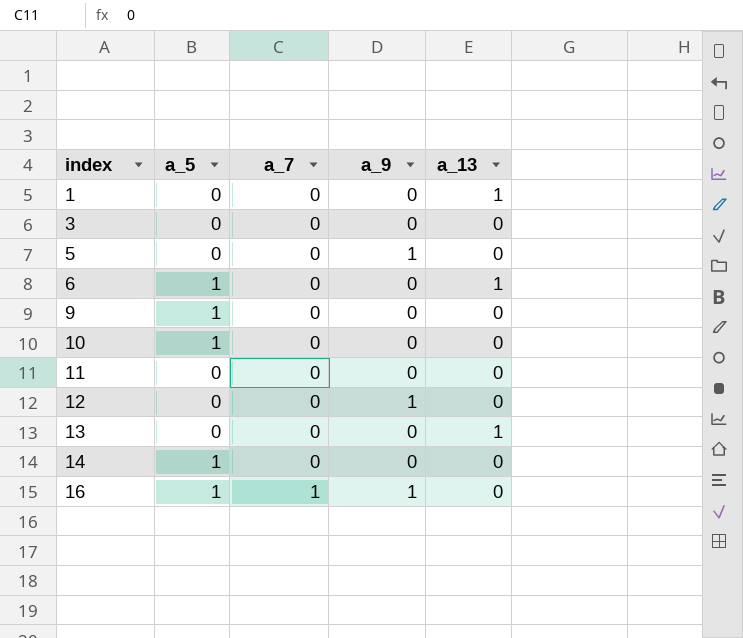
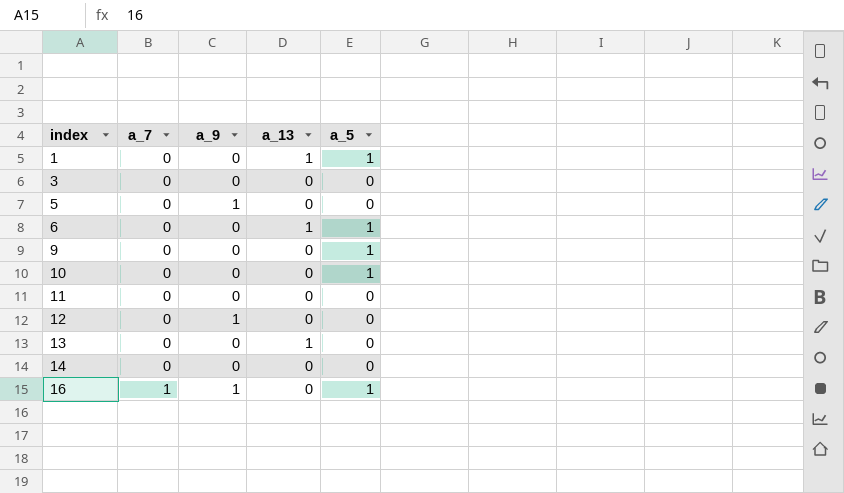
column a_5 | position: 2 -> 5
1 | a_5: 0 -> 1
14 | a_5: 1 -> 0

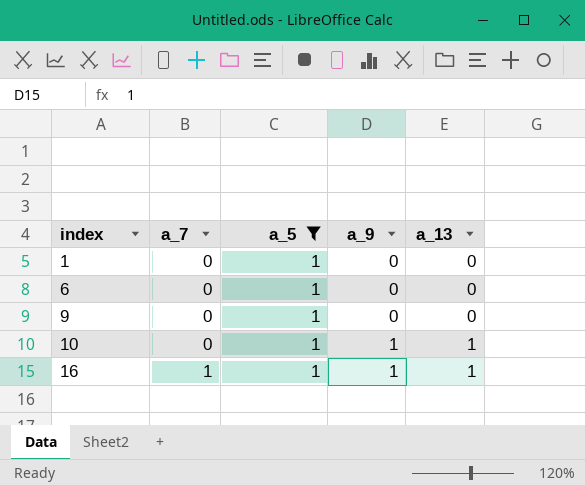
filter: none -> a_5 = 1
column a_5 | position: 5 -> 3
1 | a_13: 1 -> 0
6 | a_13: 1 -> 0
10 | a_9: 0 -> 1
10 | a_13: 0 -> 1
16 | a_13: 0 -> 1

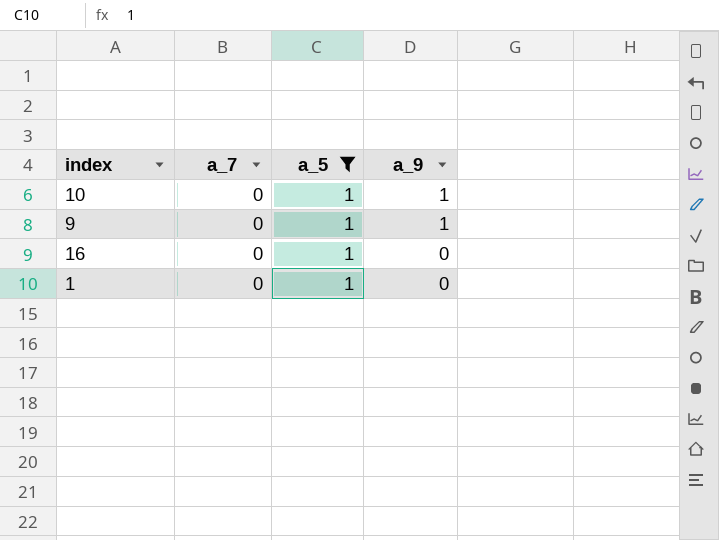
row order: index ascending -> a_9 descending
column a_13 | position: 5 -> none
row 6: 0 | 1 | 0 | 0 -> none
9 | a_9: 0 -> 1
16 | a_7: 1 -> 0
16 | a_9: 1 -> 0

